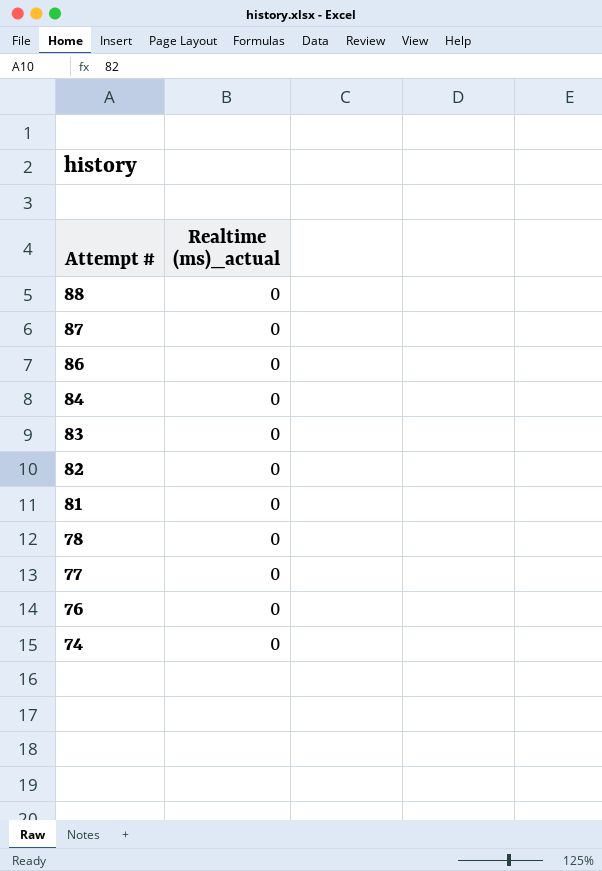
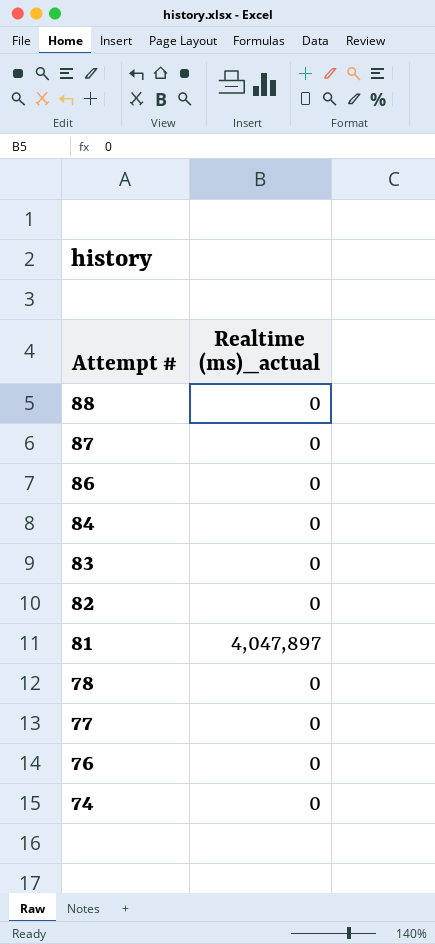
81 | Realtime (ms)_actual: 0 -> 4,047,897

